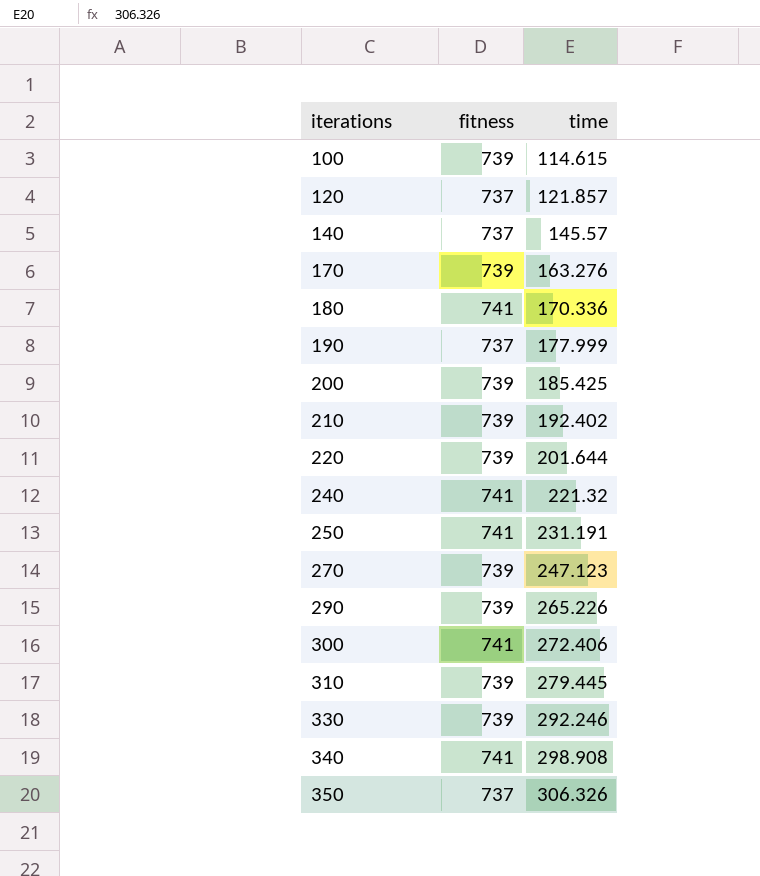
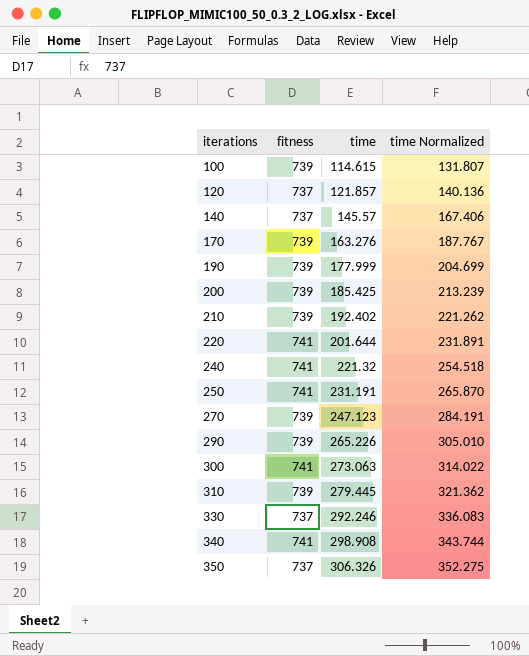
column time Normalized | formula: none -> [time] * 1.15
row 180: 741 | 170.336 -> none
190 | fitness: 737 -> 739
220 | fitness: 739 -> 741
300 | time: 272.406 -> 273.063
330 | fitness: 739 -> 737

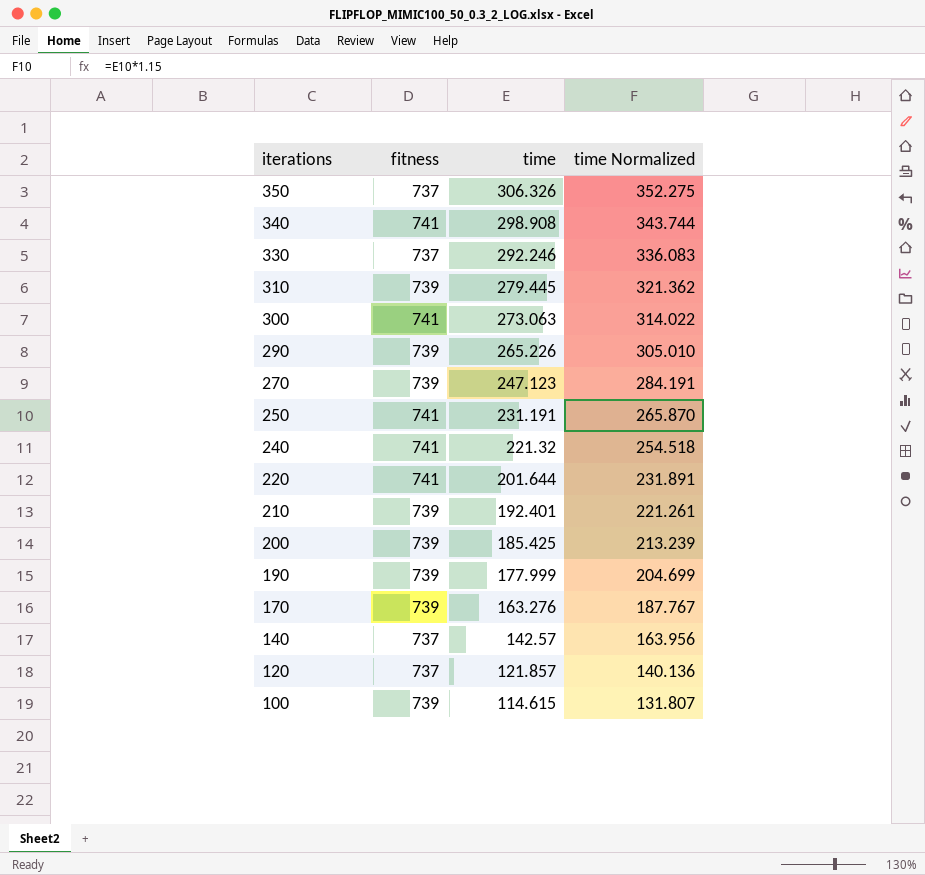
row order: iterations ascending -> iterations descending
210 | time: 192.402 -> 192.401
210 | time Normalized: 221.262 -> 221.261
140 | time: 145.57 -> 142.57
140 | time Normalized: 167.406 -> 163.956

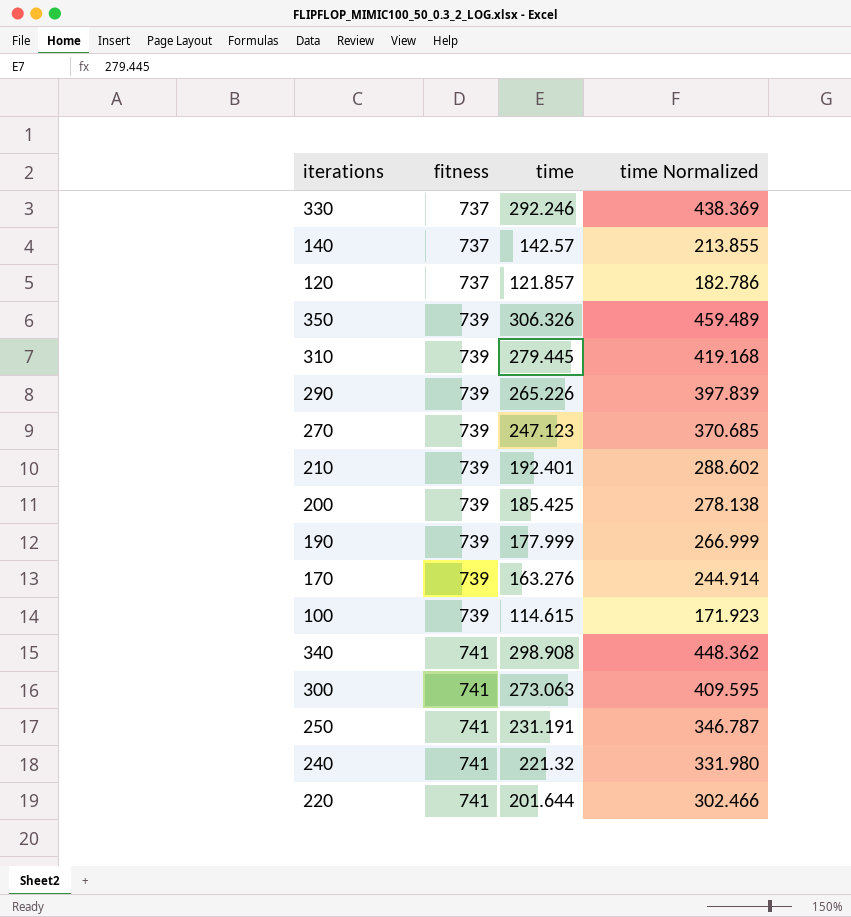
row order: iterations descending -> fitness ascending
column time Normalized | formula: [time] * 1.15 -> [time] * 1.5
350 | fitness: 737 -> 739

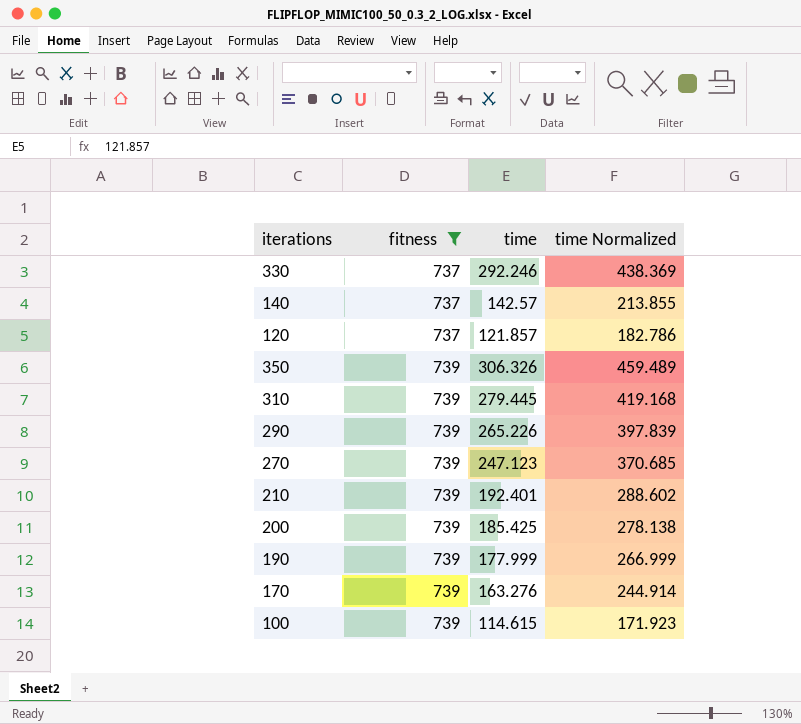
filter: none -> fitness != 741

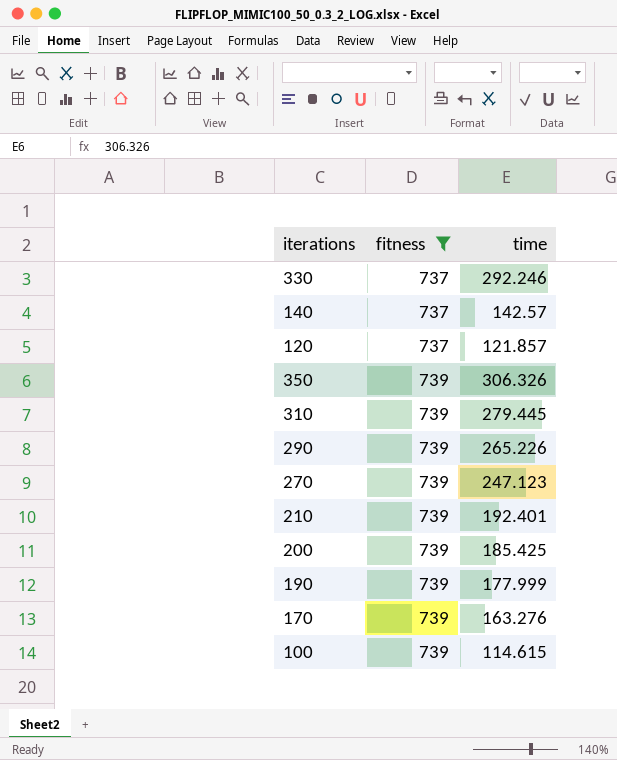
column time Normalized | formula: [time] * 1.5 -> none

